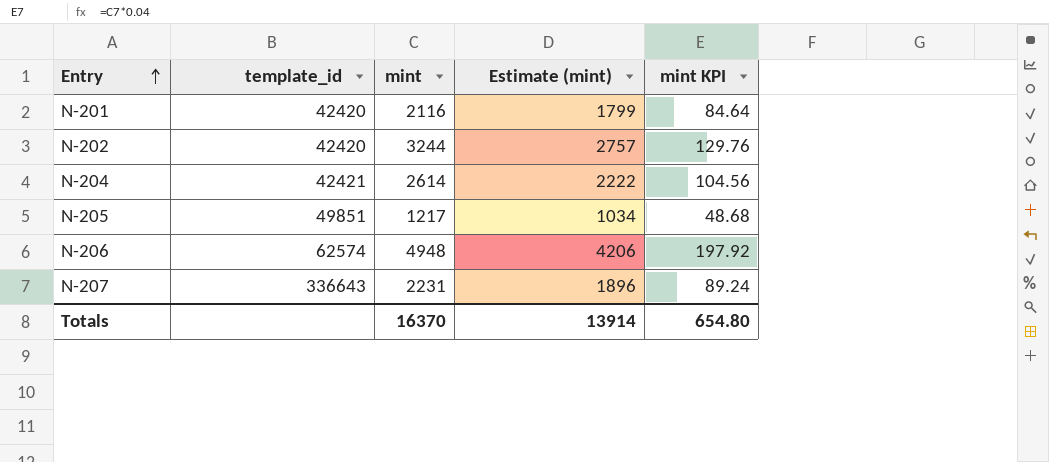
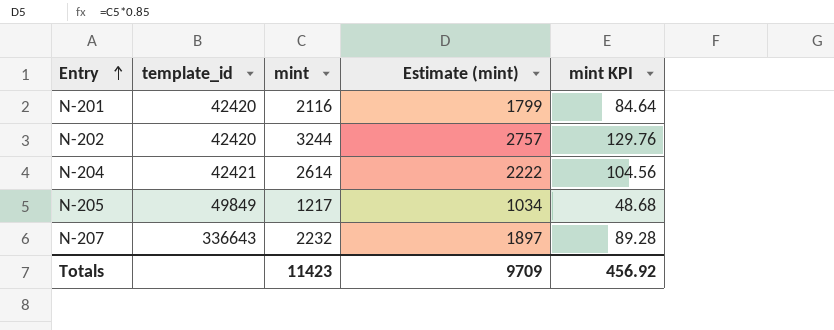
row N-206: 62574 | 4948 | 4206 | 197.92 -> none
N-205 | template_id: 49851 -> 49849
N-207 | mint: 2231 -> 2232
N-207 | Estimate (mint): 1896 -> 1897
N-207 | mint KPI: 89.24 -> 89.28
Totals | mint: 16370 -> 11423
Totals | Estimate (mint): 13914 -> 9709
Totals | mint KPI: 654.80 -> 456.92

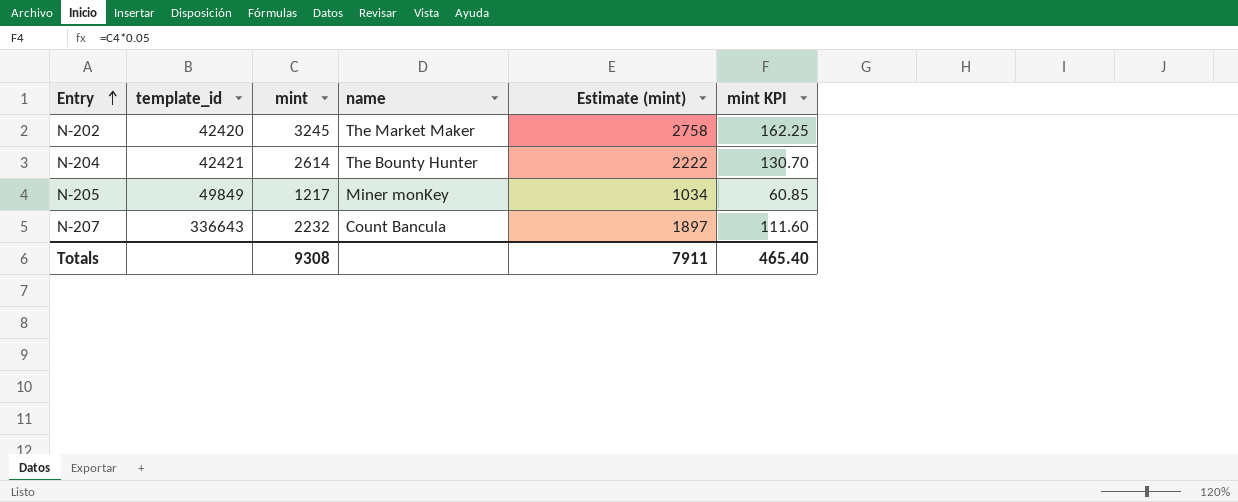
column name | position: none -> 4
column mint KPI | formula: [mint] * 0.04 -> [mint] * 0.05
row N-201: 42420 | 2116 | 1799 | 84.64 -> none
N-202 | mint: 3244 -> 3245
N-202 | Estimate (mint): 2757 -> 2758
Totals | mint: 11423 -> 9308
Totals | Estimate (mint): 9709 -> 7911
Totals | mint KPI: 456.92 -> 465.40

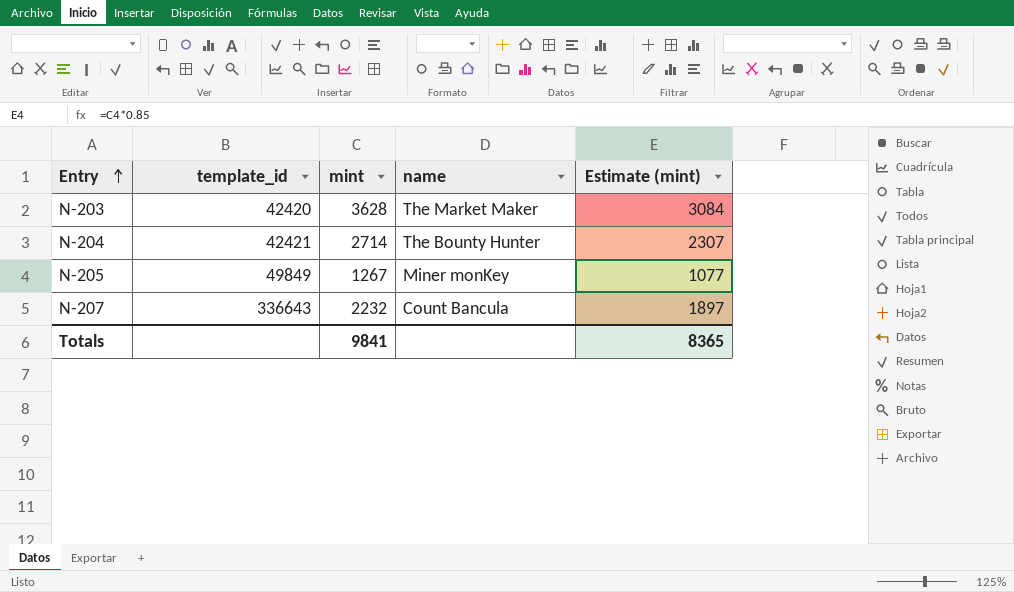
column mint KPI | formula: [mint] * 0.05 -> none
row N-202: 42420 | 3245 | The Market Maker | 2758 | 162.25 -> none
row N-203: none -> 42420 | 3628 | The Market Maker | 3084
N-204 | mint: 2614 -> 2714
N-204 | Estimate (mint): 2222 -> 2307
N-205 | mint: 1217 -> 1267
N-205 | Estimate (mint): 1034 -> 1077
Totals | mint: 9308 -> 9841
Totals | Estimate (mint): 7911 -> 8365

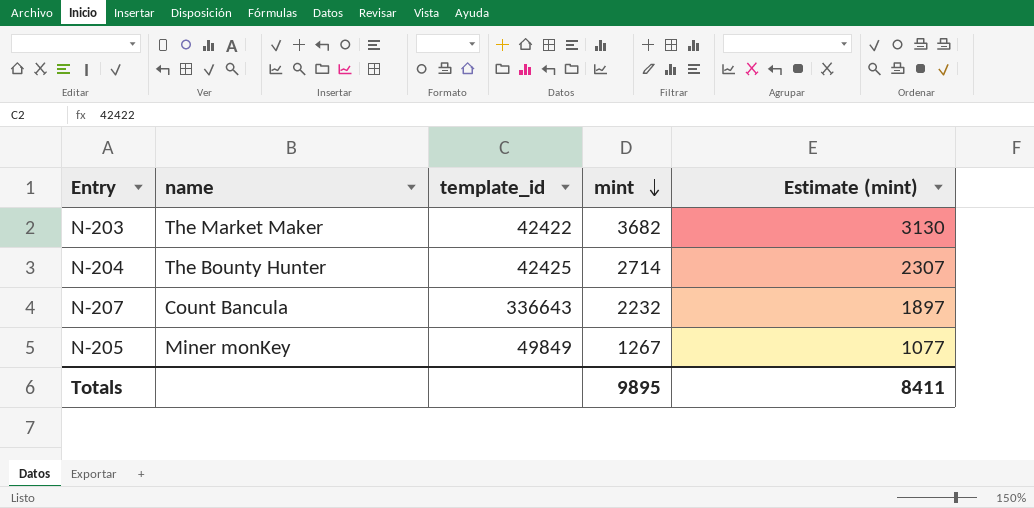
row order: Entry ascending -> mint descending
column name | position: 4 -> 2
N-203 | template_id: 42420 -> 42422
N-203 | mint: 3628 -> 3682
N-203 | Estimate (mint): 3084 -> 3130
N-204 | template_id: 42421 -> 42425
Totals | mint: 9841 -> 9895
Totals | Estimate (mint): 8365 -> 8411

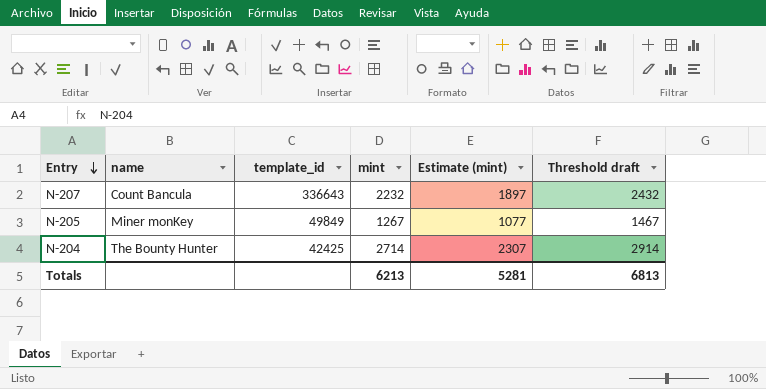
row order: mint descending -> Entry descending
column Threshold draft | formula: none -> [mint] + 200
row N-203: The Market Maker | 42422 | 3682 | 3130 -> none
Totals | mint: 9895 -> 6213
Totals | Estimate (mint): 8411 -> 5281

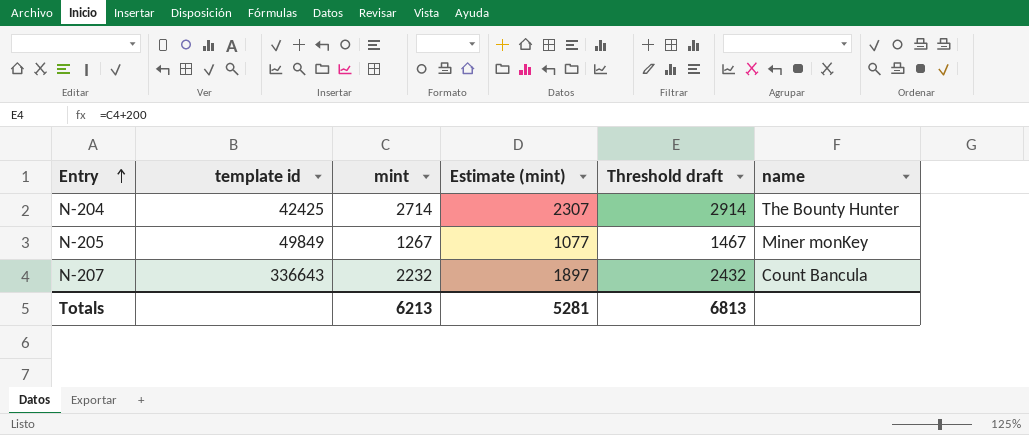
row order: Entry descending -> Entry ascending
column name: template_id -> template id
column name | position: 2 -> 6

